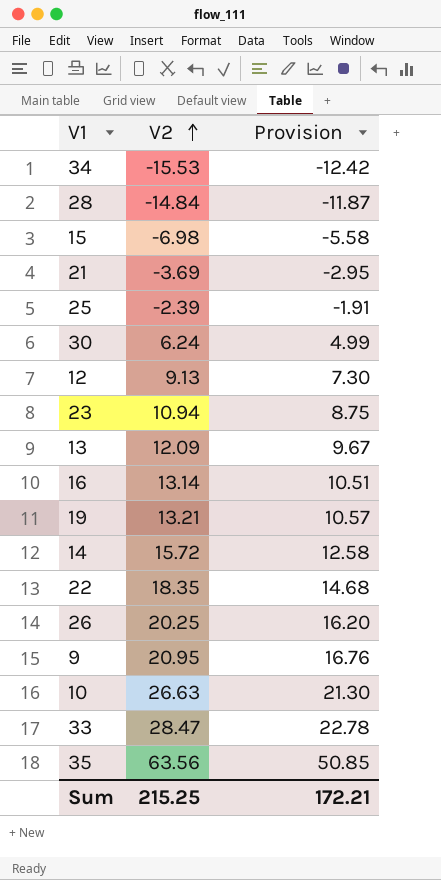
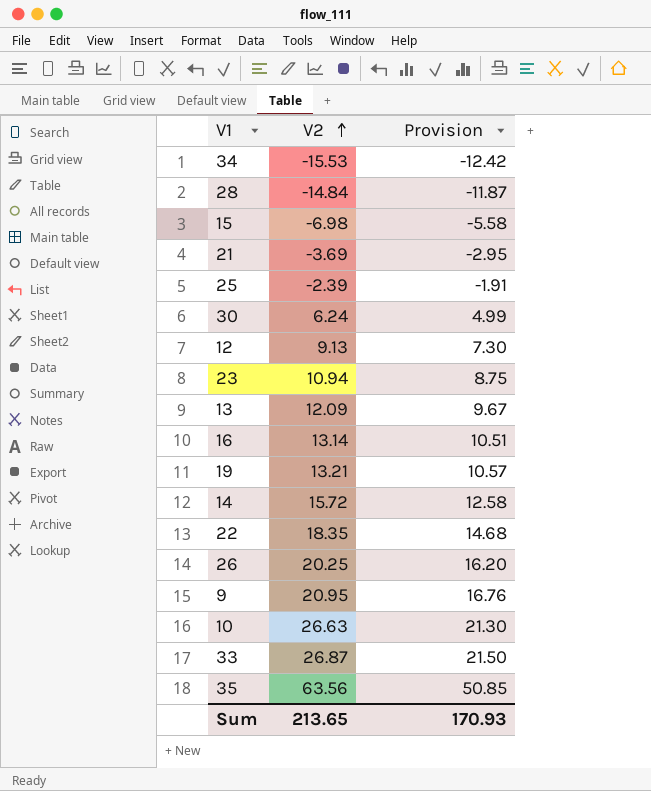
33 | V2: 28.47 -> 26.87
33 | Provision: 22.78 -> 21.50
Sum | V2: 215.25 -> 213.65
Sum | Provision: 172.21 -> 170.93

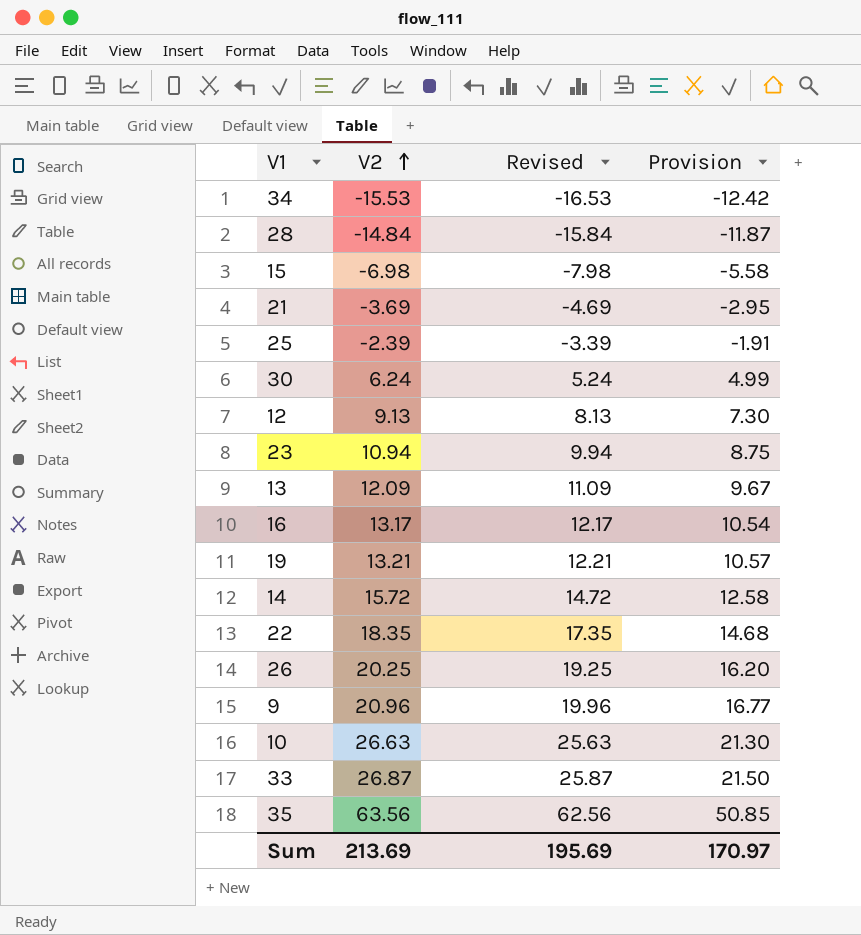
column Revised | formula: none -> [V2] - 1
16 | V2: 13.14 -> 13.17
16 | Provision: 10.51 -> 10.54
9 | V2: 20.95 -> 20.96
9 | Provision: 16.76 -> 16.77
Sum | V2: 213.65 -> 213.69
Sum | Provision: 170.93 -> 170.97

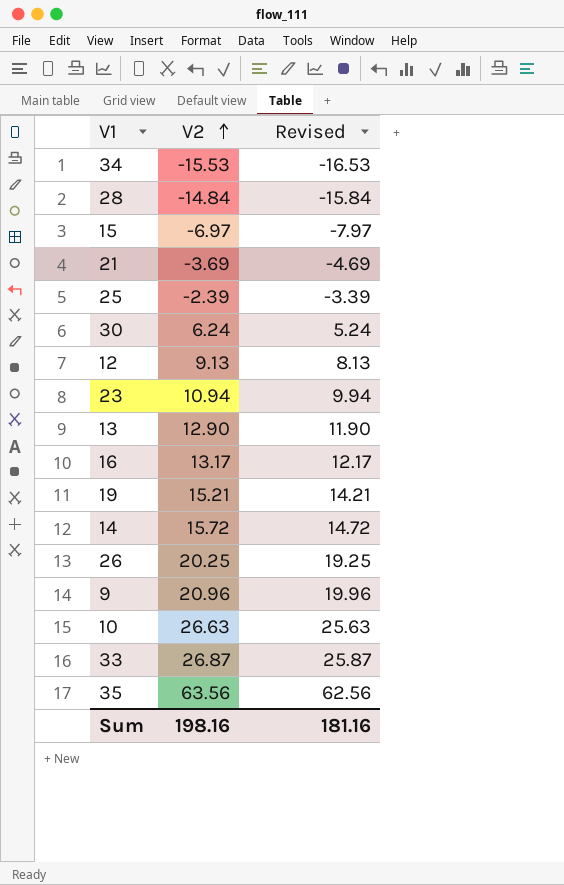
column Provision | formula: [V2] * 0.8 -> none
row 22: 18.35 | 17.35 | 14.68 -> none
15 | V2: -6.98 -> -6.97
15 | Revised: -7.98 -> -7.97
13 | V2: 12.09 -> 12.90
13 | Revised: 11.09 -> 11.90
19 | V2: 13.21 -> 15.21
19 | Revised: 12.21 -> 14.21
Sum | V2: 213.69 -> 198.16
Sum | Revised: 195.69 -> 181.16

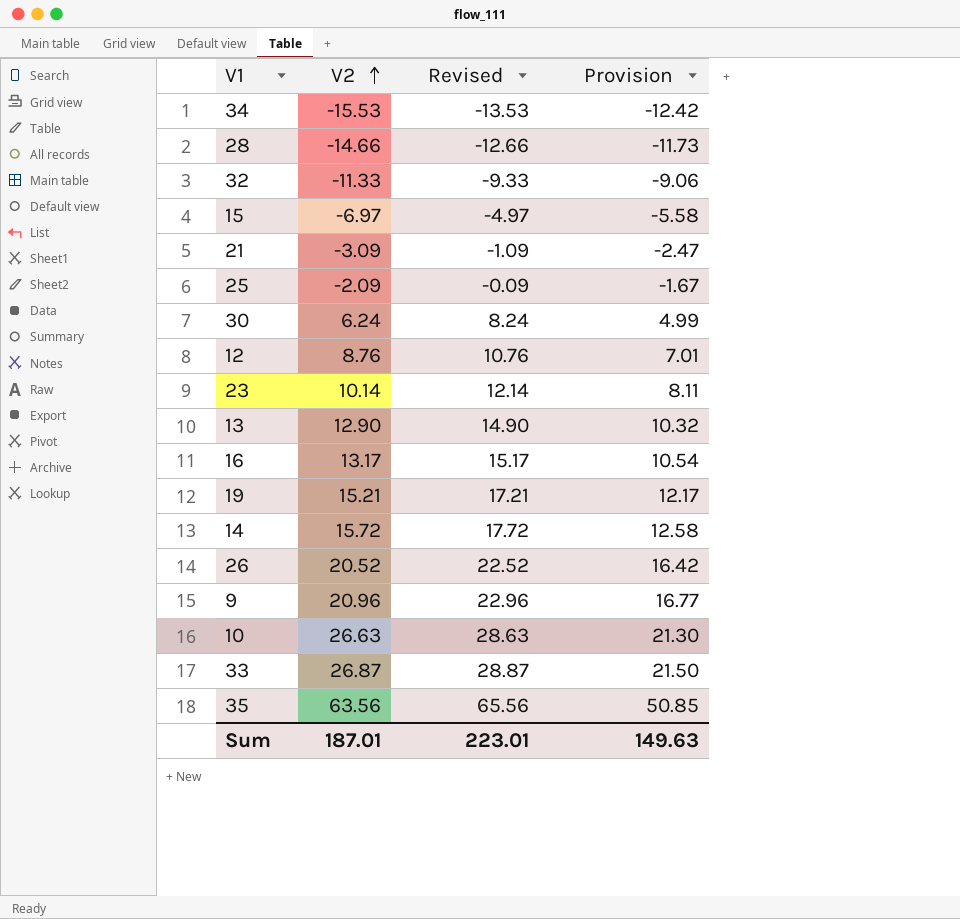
column Revised | formula: [V2] - 1 -> [V2] + 2
column Provision | formula: none -> [V2] * 0.8
28 | V2: -14.84 -> -14.66
row 32: none -> -11.33 | -9.33 | -9.06
21 | V2: -3.69 -> -3.09
25 | V2: -2.39 -> -2.09
12 | V2: 9.13 -> 8.76
23 | V2: 10.94 -> 10.14
26 | V2: 20.25 -> 20.52
Sum | V2: 198.16 -> 187.01
Sum | Revised: 181.16 -> 223.01

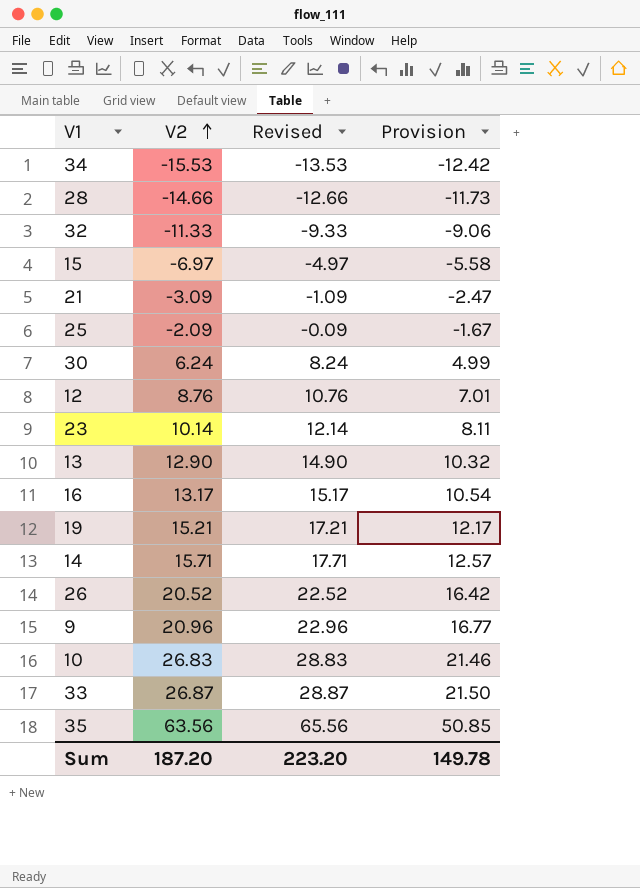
14 | V2: 15.72 -> 15.71
14 | Revised: 17.72 -> 17.71
14 | Provision: 12.58 -> 12.57
10 | V2: 26.63 -> 26.83
10 | Revised: 28.63 -> 28.83
10 | Provision: 21.30 -> 21.46
Sum | V2: 187.01 -> 187.20
Sum | Revised: 223.01 -> 223.20
Sum | Provision: 149.63 -> 149.78

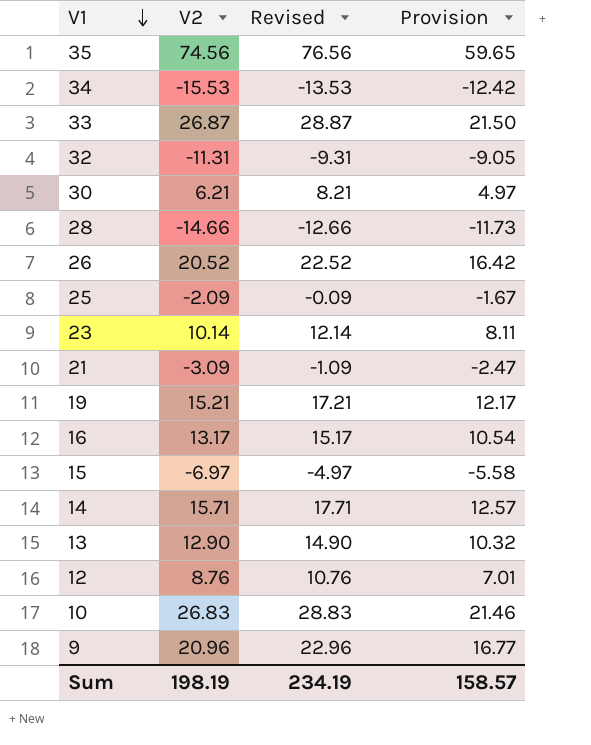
row order: V2 ascending -> V1 descending
35 | V2: 63.56 -> 74.56
35 | Revised: 65.56 -> 76.56
35 | Provision: 50.85 -> 59.65
32 | V2: -11.33 -> -11.31
32 | Revised: -9.33 -> -9.31
32 | Provision: -9.06 -> -9.05
30 | V2: 6.24 -> 6.21
30 | Revised: 8.24 -> 8.21
30 | Provision: 4.99 -> 4.97
Sum | V2: 187.20 -> 198.19
Sum | Revised: 223.20 -> 234.19
Sum | Provision: 149.78 -> 158.57

